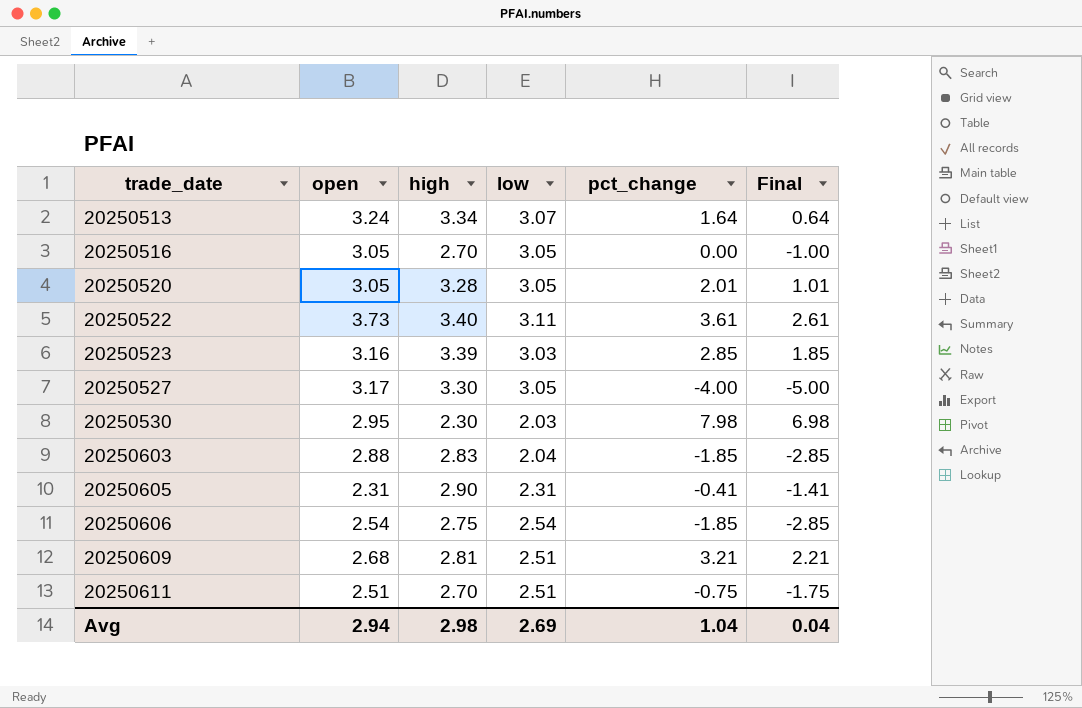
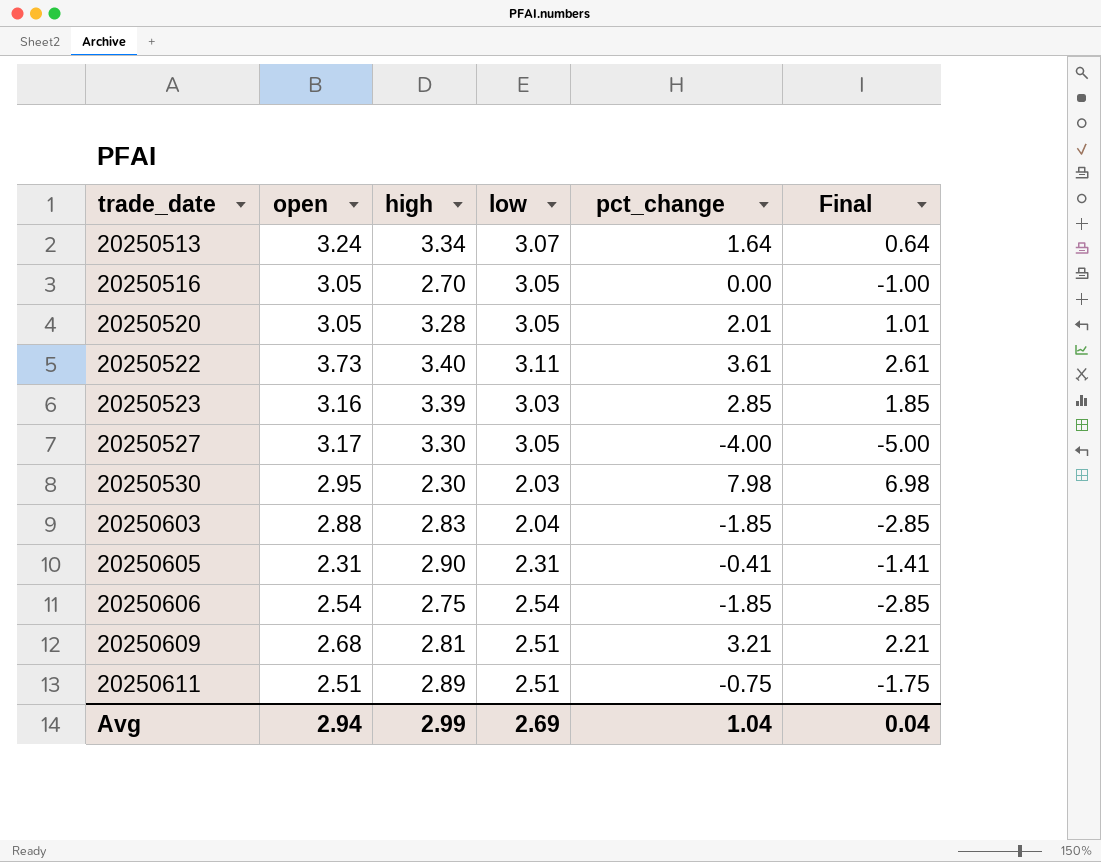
20250611 | high: 2.70 -> 2.89
Avg | high: 2.98 -> 2.99

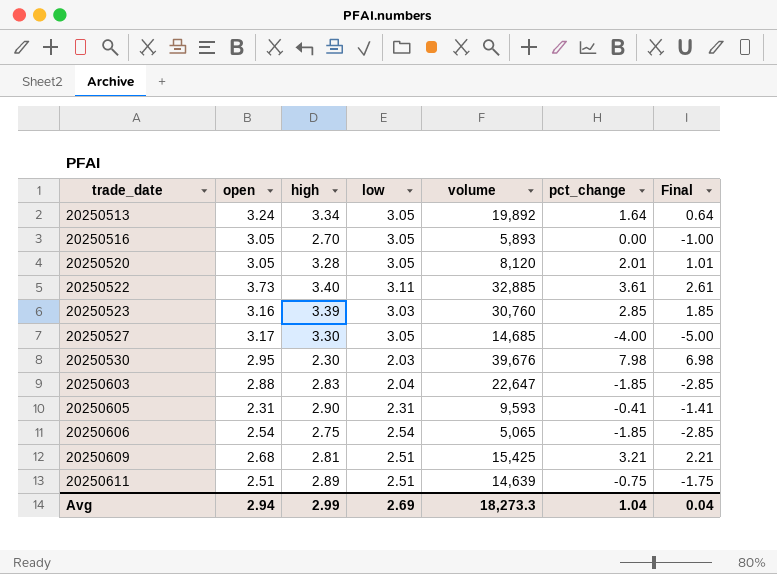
column volume | position: none -> 5
20250513 | low: 3.07 -> 3.05

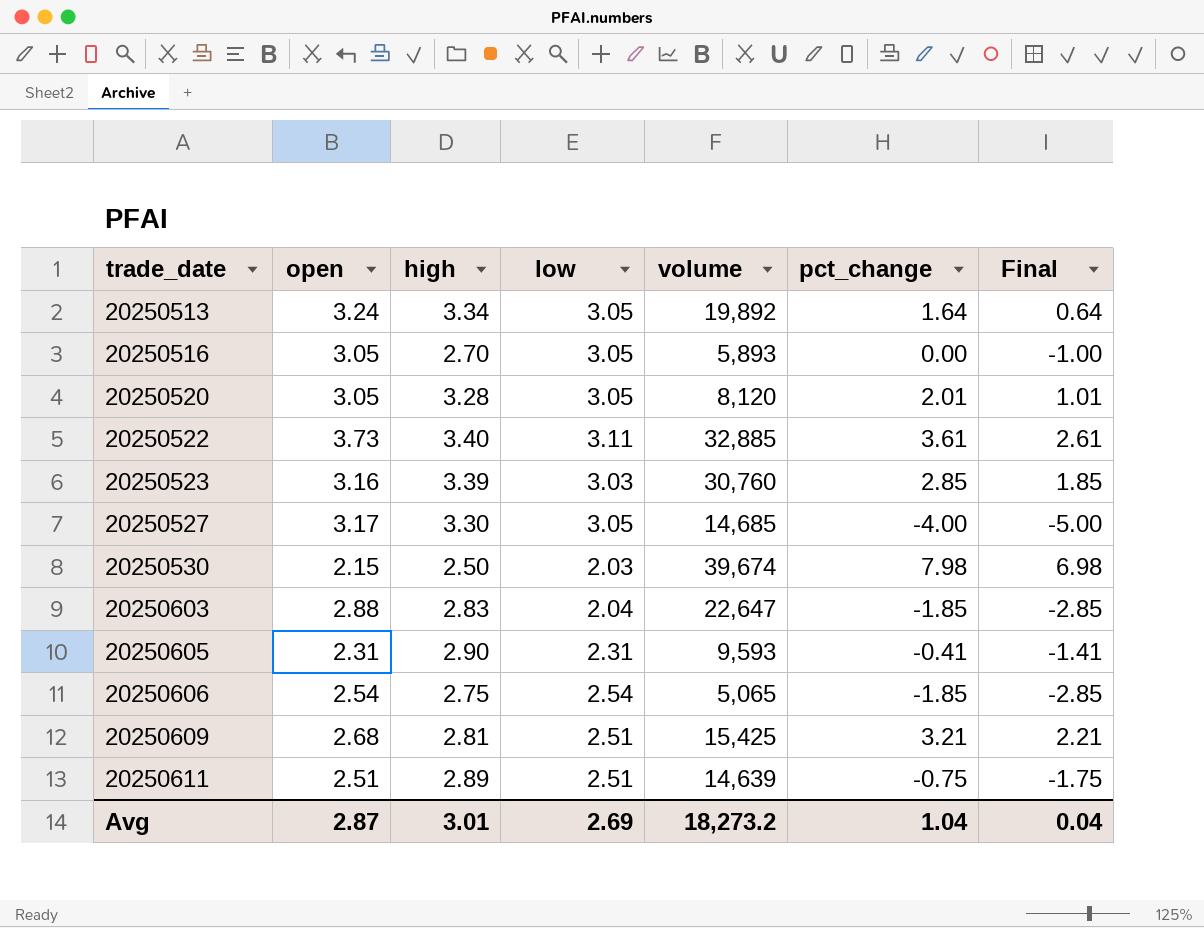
20250530 | open: 2.95 -> 2.15
20250530 | high: 2.30 -> 2.50
20250530 | volume: 39,676 -> 39,674
Avg | open: 2.94 -> 2.87
Avg | high: 2.99 -> 3.01
Avg | volume: 18,273.3 -> 18,273.2

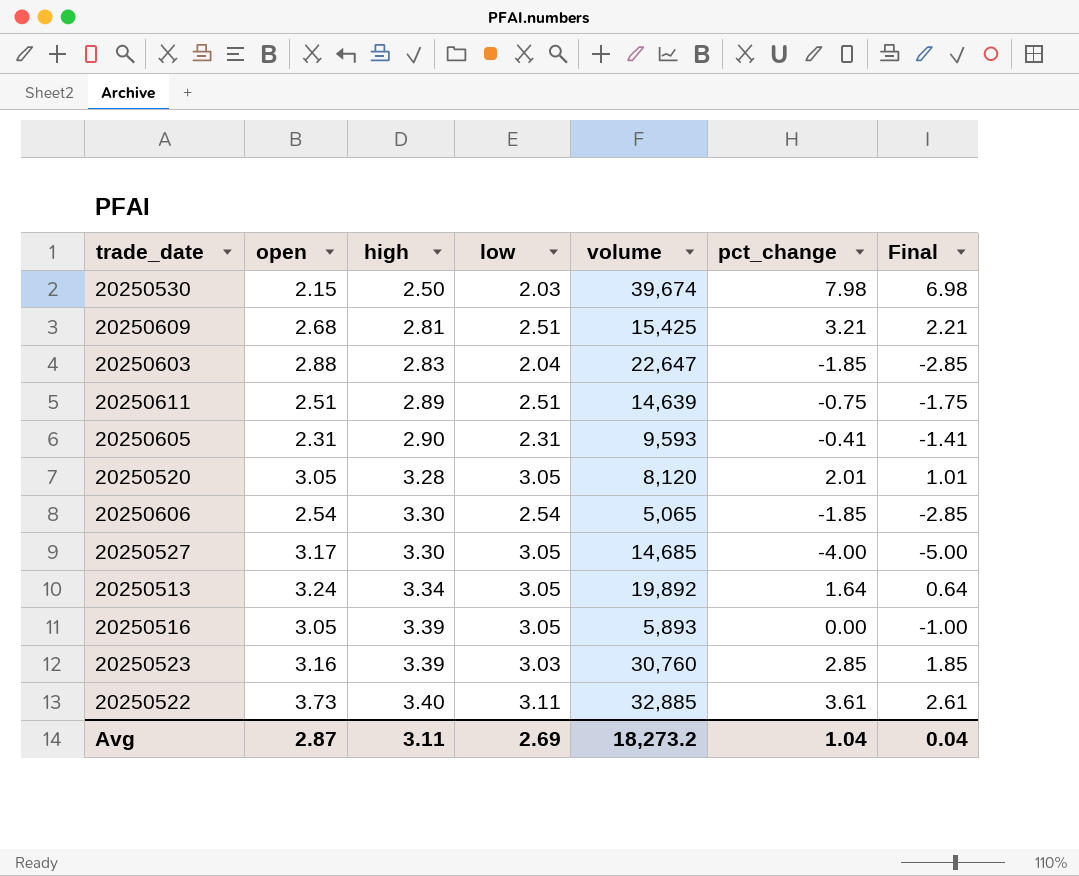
row order: trade_date ascending -> high ascending
20250606 | high: 2.75 -> 3.30
20250516 | high: 2.70 -> 3.39
Avg | high: 3.01 -> 3.11

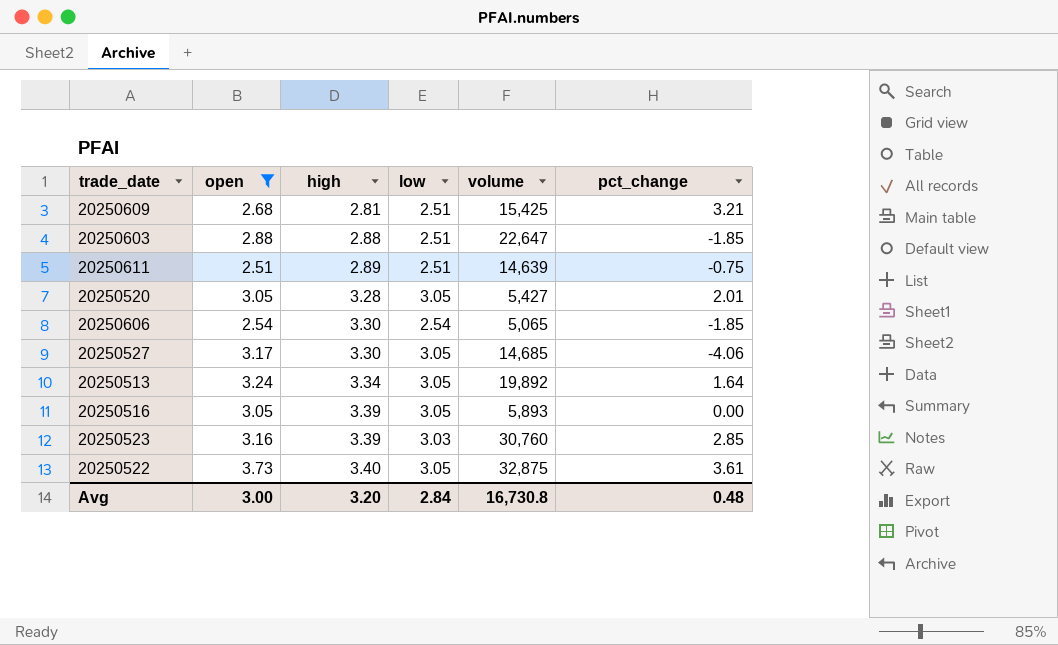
filter: none -> open >= 2.51
column Final | formula: [pct_change] - 1 -> none
20250603 | high: 2.83 -> 2.88
20250603 | low: 2.04 -> 2.51
20250520 | volume: 8,120 -> 5,427
20250527 | pct_change: -4.00 -> -4.06
20250522 | low: 3.11 -> 3.05
20250522 | volume: 32,885 -> 32,875
Avg | open: 2.87 -> 3.00
Avg | high: 3.11 -> 3.20
Avg | low: 2.69 -> 2.84
Avg | volume: 18,273.2 -> 16,730.8
Avg | pct_change: 1.04 -> 0.48

